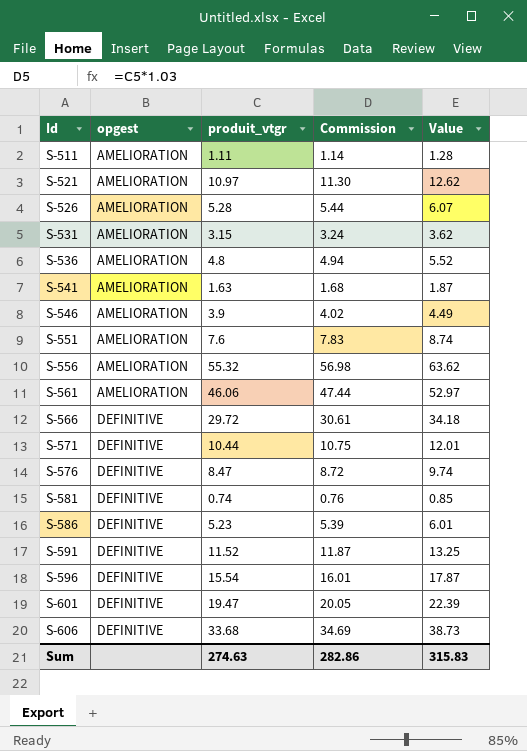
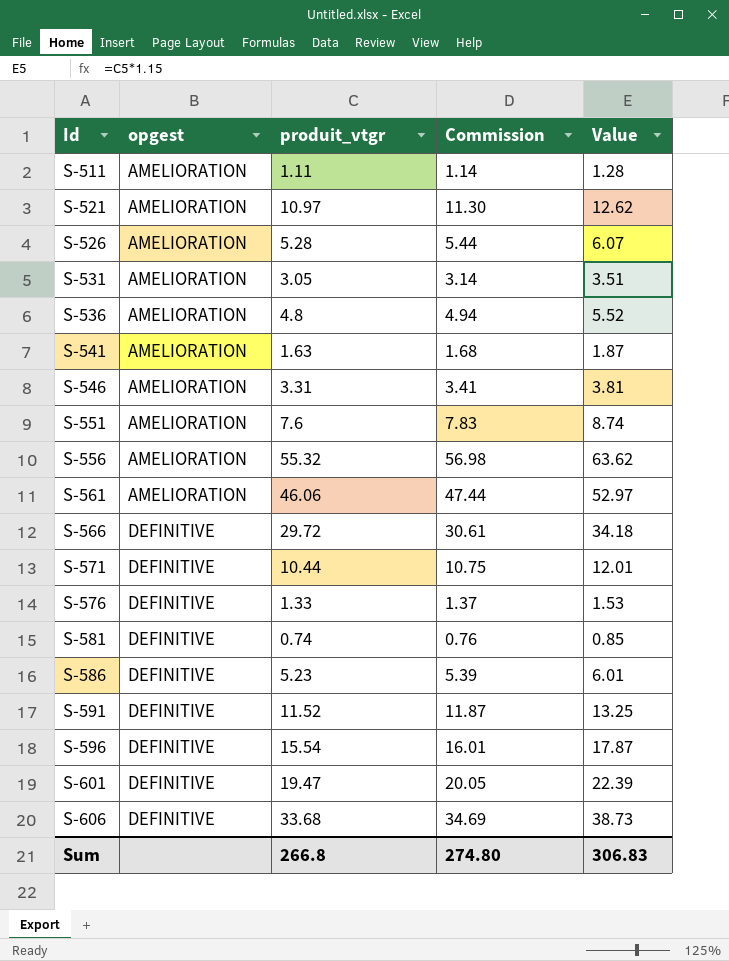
S-531 | produit_vtgr: 3.15 -> 3.05
S-531 | Commission: 3.24 -> 3.14
S-531 | Value: 3.62 -> 3.51
S-546 | produit_vtgr: 3.9 -> 3.31
S-546 | Commission: 4.02 -> 3.41
S-546 | Value: 4.49 -> 3.81
S-576 | produit_vtgr: 8.47 -> 1.33
S-576 | Commission: 8.72 -> 1.37
S-576 | Value: 9.74 -> 1.53
Sum | produit_vtgr: 274.63 -> 266.8
Sum | Commission: 282.86 -> 274.80
Sum | Value: 315.83 -> 306.83

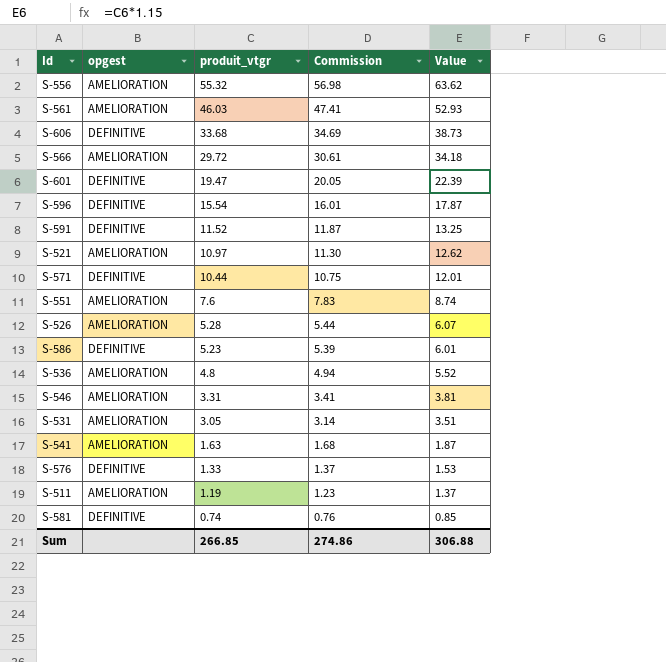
row order: Id ascending -> produit_vtgr descending
S-561 | produit_vtgr: 46.06 -> 46.03
S-561 | Commission: 47.44 -> 47.41
S-561 | Value: 52.97 -> 52.93
S-566 | opgest: DEFINITIVE -> AMELIORATION
S-511 | produit_vtgr: 1.11 -> 1.19
S-511 | Commission: 1.14 -> 1.23
S-511 | Value: 1.28 -> 1.37
Sum | produit_vtgr: 266.8 -> 266.85
Sum | Commission: 274.80 -> 274.86
Sum | Value: 306.83 -> 306.88

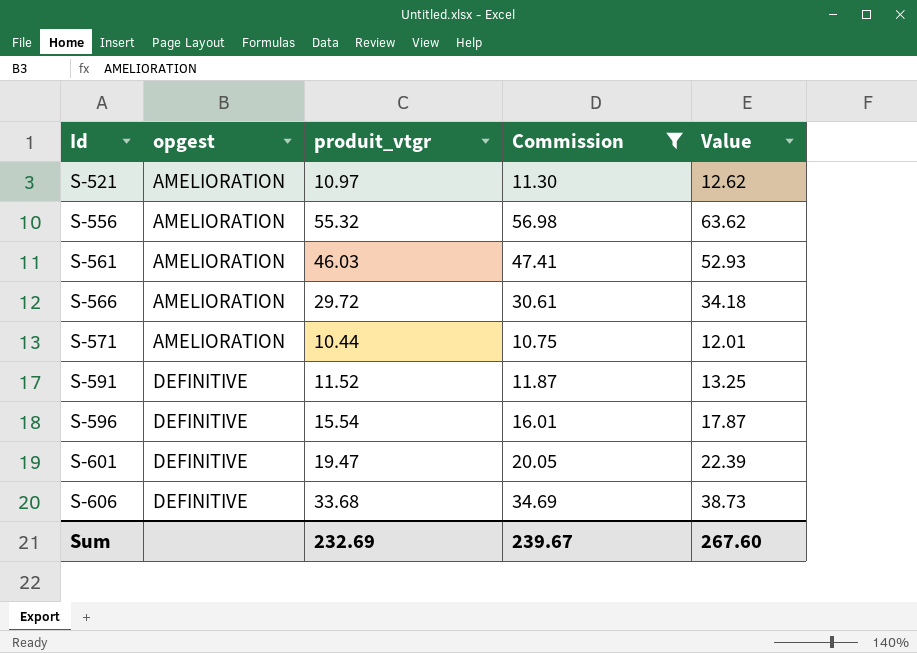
filter: none -> Commission >= 10.75
row order: produit_vtgr descending -> Id ascending
S-571 | opgest: DEFINITIVE -> AMELIORATION
Sum | produit_vtgr: 266.85 -> 232.69
Sum | Commission: 274.86 -> 239.67
Sum | Value: 306.88 -> 267.60

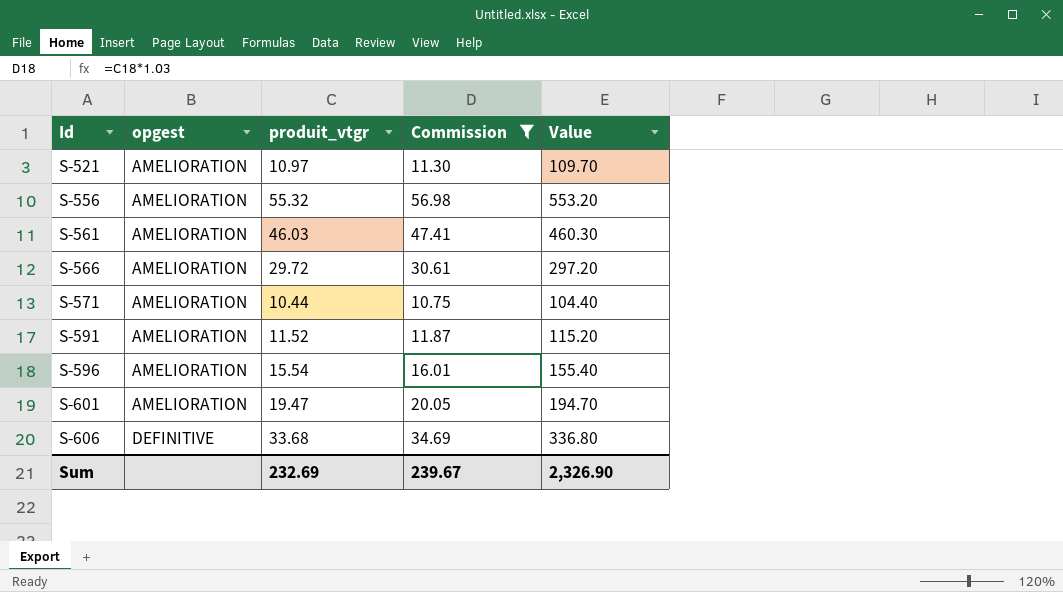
column Value | formula: [produit_vtgr] * 1.15 -> [produit_vtgr] * 10
S-591 | opgest: DEFINITIVE -> AMELIORATION
S-596 | opgest: DEFINITIVE -> AMELIORATION
S-601 | opgest: DEFINITIVE -> AMELIORATION
Sum | Value: 267.60 -> 2,326.90

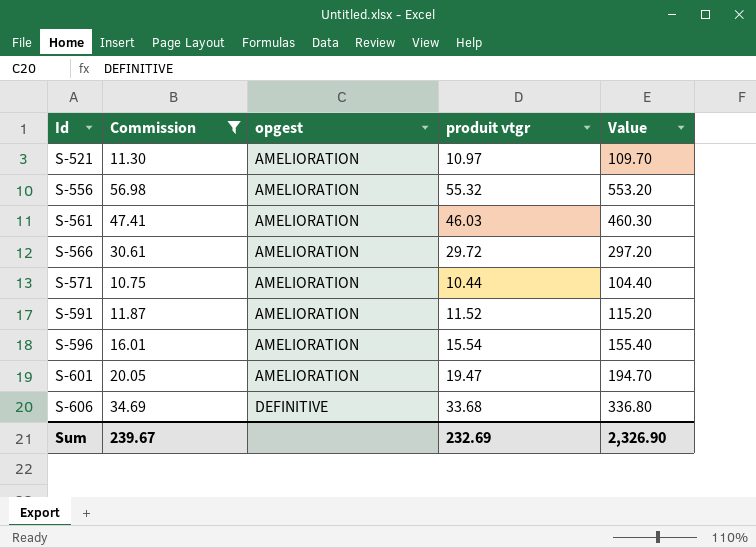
column Commission | position: 4 -> 2
column name: produit_vtgr -> produit vtgr

